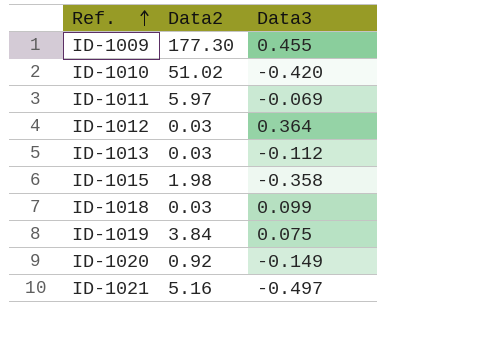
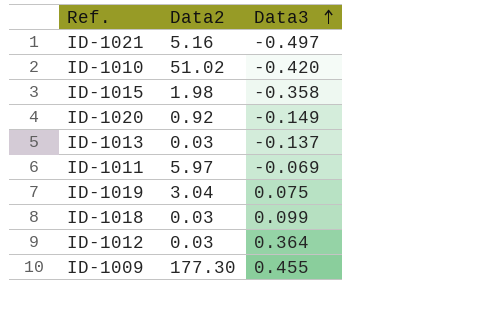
row order: Ref. ascending -> Data3 ascending
ID-1013 | Data3: -0.112 -> -0.137
ID-1019 | Data2: 3.84 -> 3.04

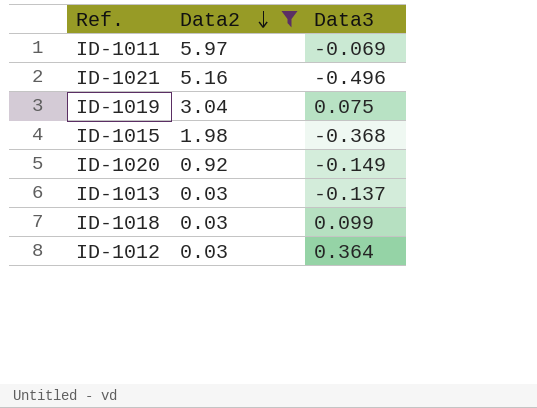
filter: none -> Data2 <= 5.97
row order: Data3 ascending -> Data2 descending
ID-1021 | Data3: -0.497 -> -0.496
ID-1015 | Data3: -0.358 -> -0.368

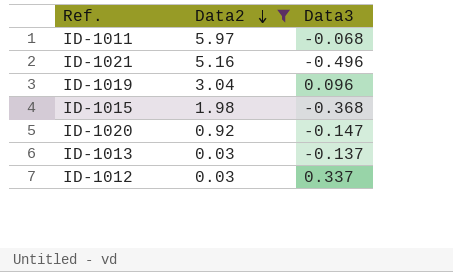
row ID-1018: 0.03 | 0.099 -> none
ID-1011 | Data3: -0.069 -> -0.068
ID-1019 | Data3: 0.075 -> 0.096
ID-1020 | Data3: -0.149 -> -0.147
ID-1012 | Data3: 0.364 -> 0.337

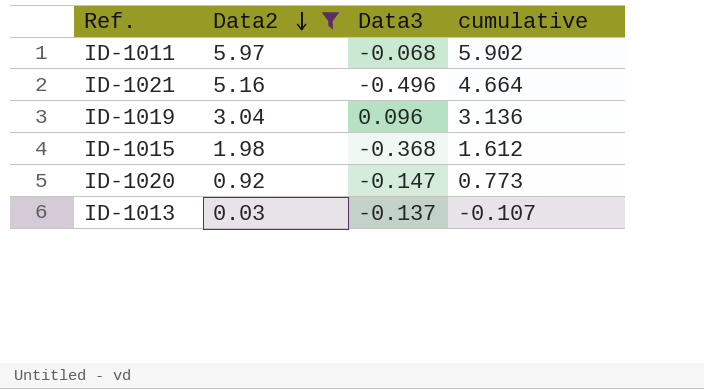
column cumulative | formula: none -> [Data2] + [Data3]
row ID-1012: 0.03 | 0.337 -> none

